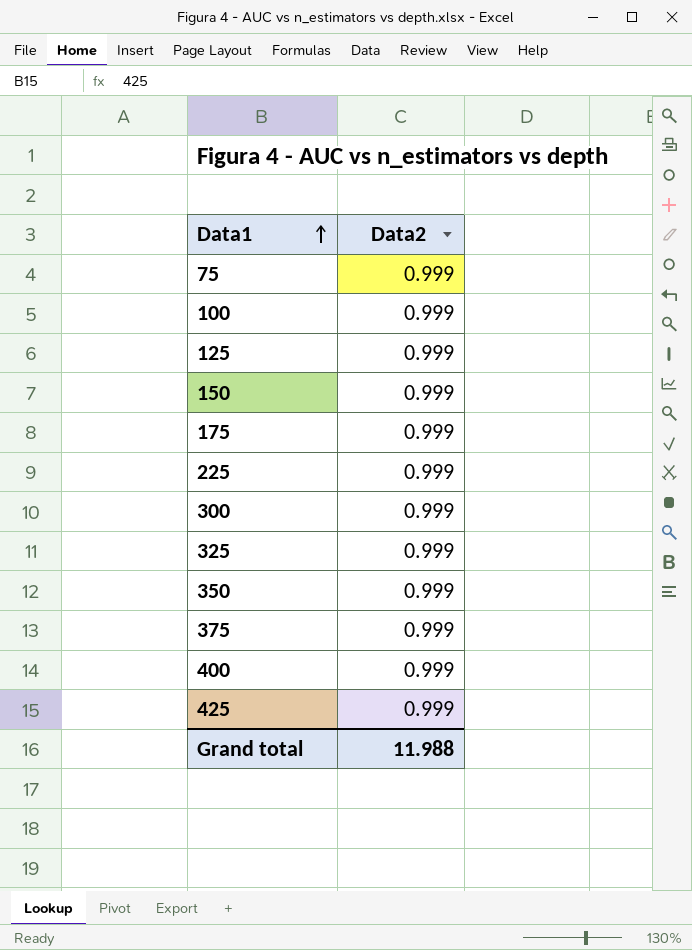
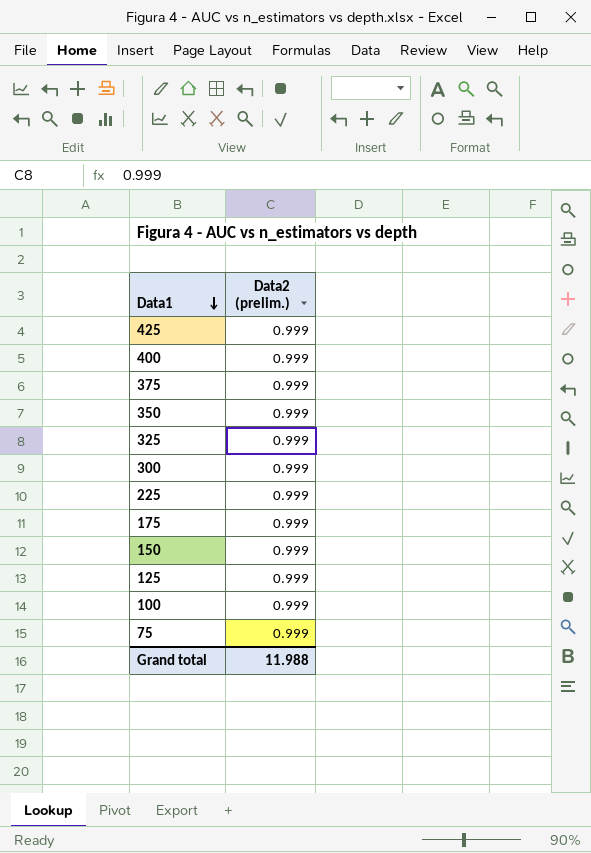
row order: Data1 ascending -> Data1 descending
column name: Data2 -> Data2 (prelim.)

